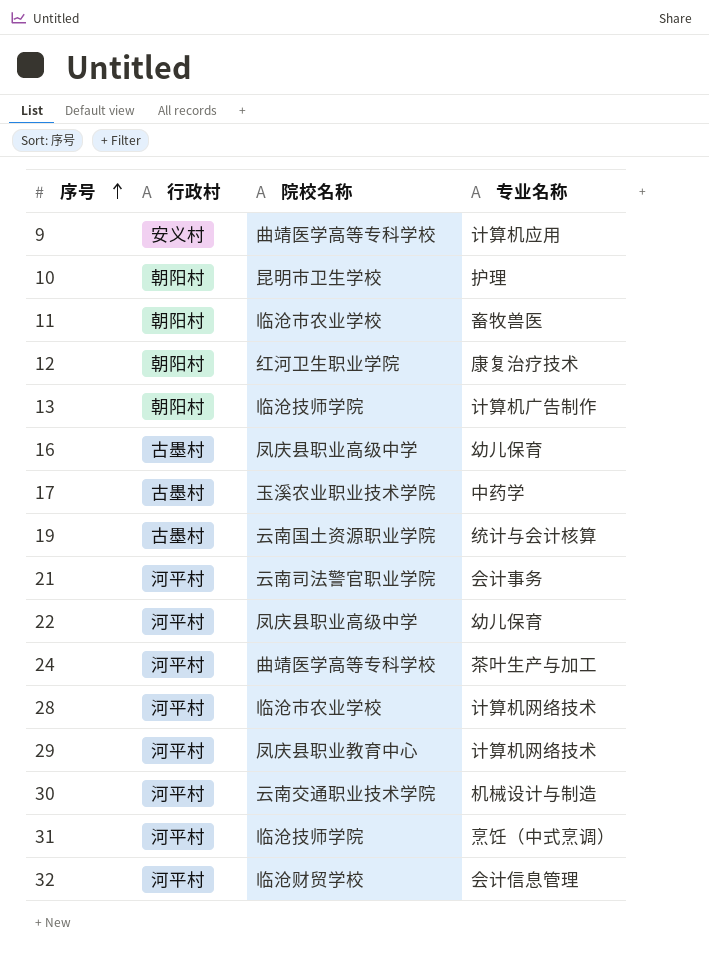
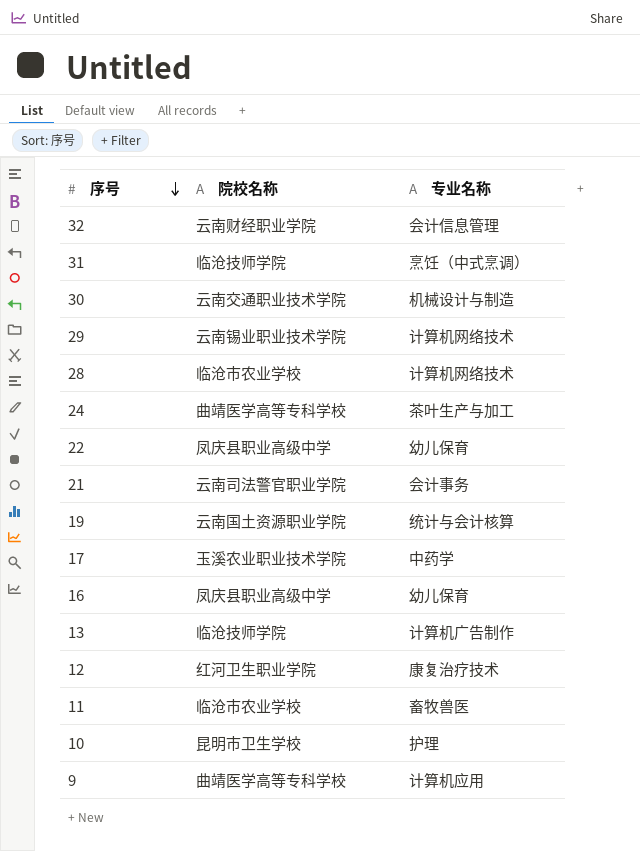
row order: 序号 ascending -> 序号 descending
column 行政村 | position: 2 -> none
32 | 院校名称: 临沧财贸学校 -> 云南财经职业学院
29 | 院校名称: 凤庆县职业教育中心 -> 云南锡业职业技术学院

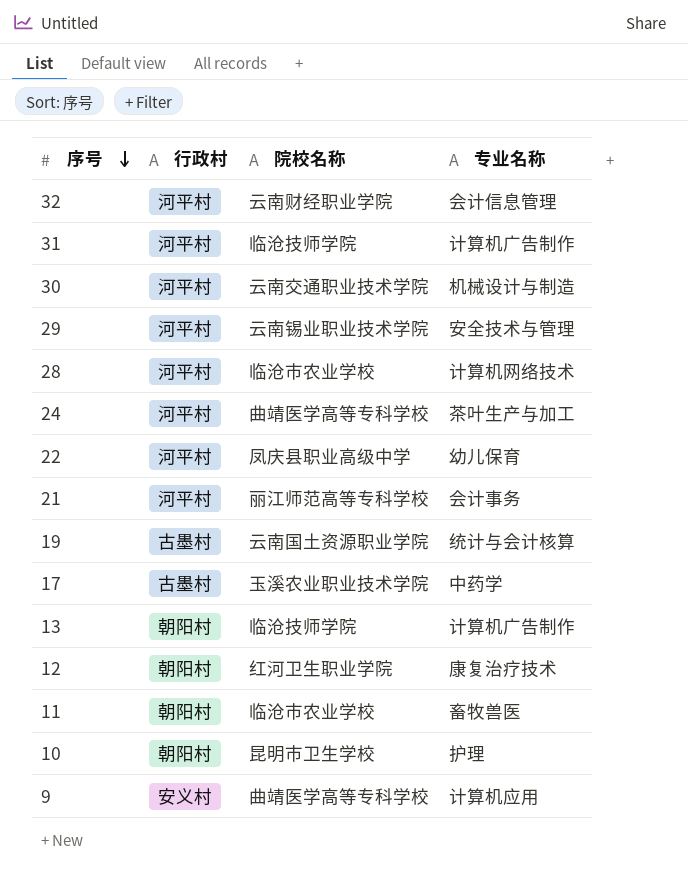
column 行政村 | position: none -> 2
row 16: 凤庆县职业高级中学 | 幼儿保育 -> none
31 | 专业名称: 烹饪（中式烹调） -> 计算机广告制作
29 | 专业名称: 计算机网络技术 -> 安全技术与管理
21 | 院校名称: 云南司法警官职业学院 -> 丽江师范高等专科学校

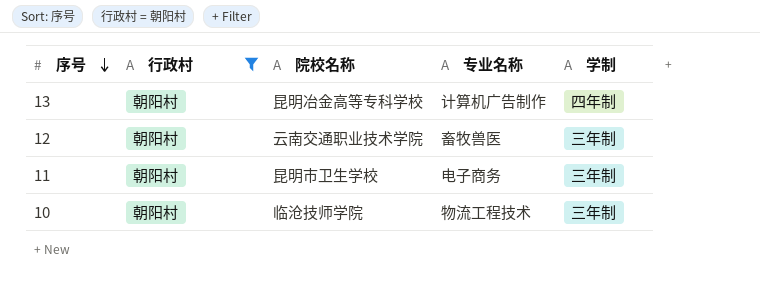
filter: none -> 行政村 = 朝阳村
column 学制 | position: none -> 5
13 | 院校名称: 临沧技师学院 -> 昆明冶金高等专科学校
12 | 院校名称: 红河卫生职业学院 -> 云南交通职业技术学院
12 | 专业名称: 康复治疗技术 -> 畜牧兽医
11 | 院校名称: 临沧市农业学校 -> 昆明市卫生学校
11 | 专业名称: 畜牧兽医 -> 电子商务
10 | 院校名称: 昆明市卫生学校 -> 临沧技师学院
10 | 专业名称: 护理 -> 物流工程技术

